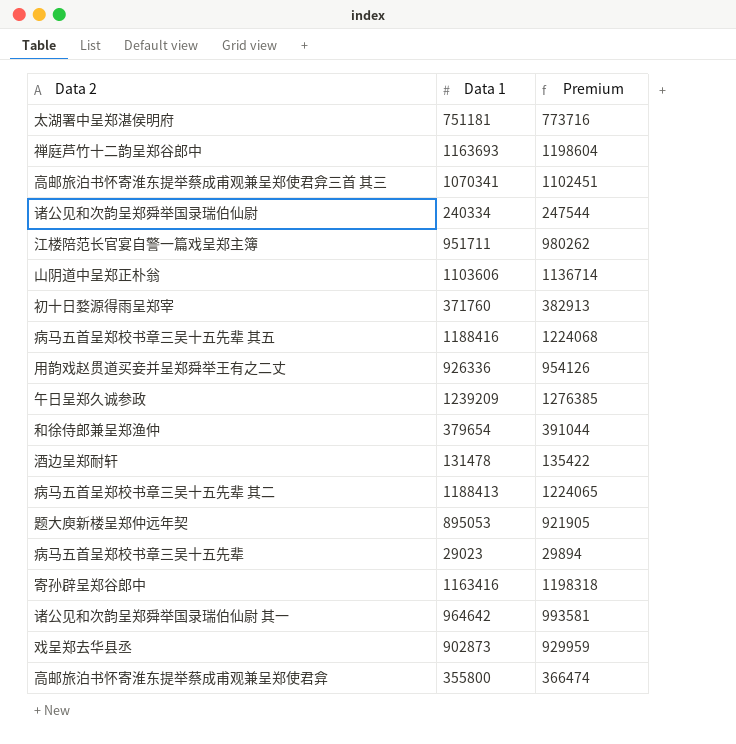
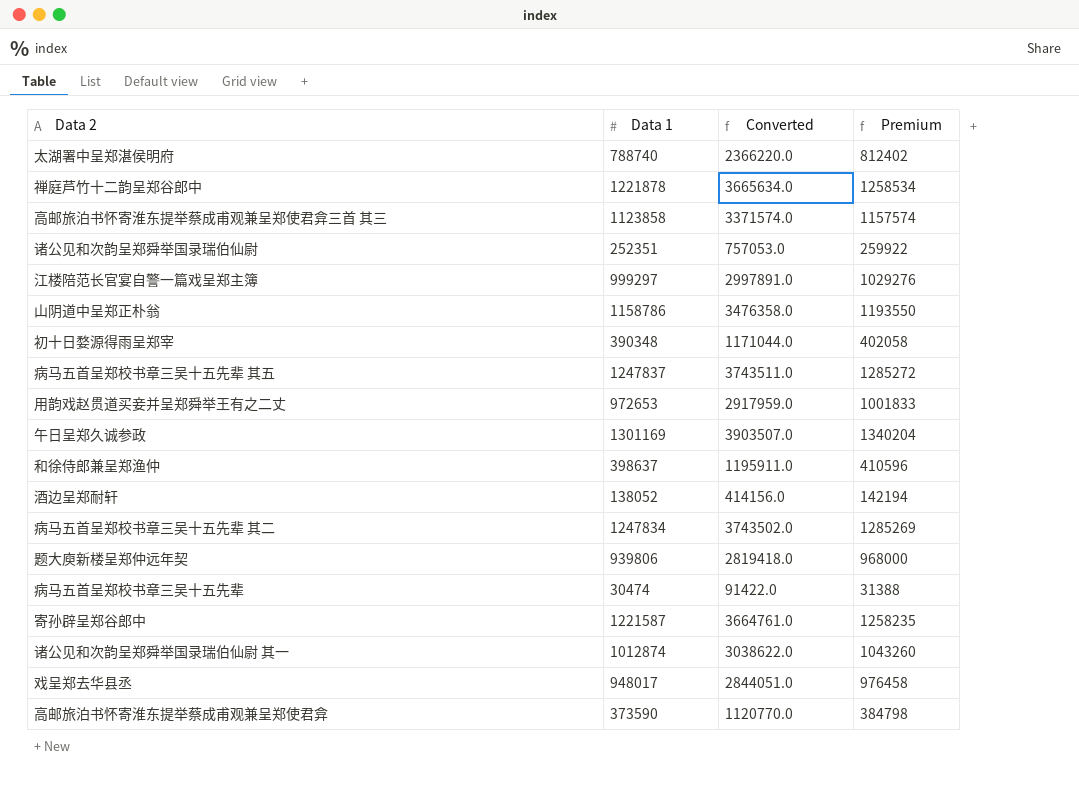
column Converted | formula: none -> [Data 1] * 3
太湖署中呈郑湛侯明府 | Data 1: 751181 -> 788740
太湖署中呈郑湛侯明府 | Premium: 773716 -> 812402
禅庭芦竹十二韵呈郑谷郎中 | Data 1: 1163693 -> 1221878
禅庭芦竹十二韵呈郑谷郎中 | Premium: 1198604 -> 1258534
高邮旅泊书怀寄淮东提举蔡成甫观兼呈郑使君弇三首 其三 | Data 1: 1070341 -> 1123858
高邮旅泊书怀寄淮东提举蔡成甫观兼呈郑使君弇三首 其三 | Premium: 1102451 -> 1157574
诸公见和次韵呈郑舜举国录瑞伯仙尉 | Data 1: 240334 -> 252351
诸公见和次韵呈郑舜举国录瑞伯仙尉 | Premium: 247544 -> 259922
江楼陪范长官宴自警一篇戏呈郑主簿 | Data 1: 951711 -> 999297
江楼陪范长官宴自警一篇戏呈郑主簿 | Premium: 980262 -> 1029276
山阴道中呈郑正朴翁 | Data 1: 1103606 -> 1158786
山阴道中呈郑正朴翁 | Premium: 1136714 -> 1193550
初十日婺源得雨呈郑宰 | Data 1: 371760 -> 390348
初十日婺源得雨呈郑宰 | Premium: 382913 -> 402058
病马五首呈郑校书章三吴十五先辈 其五 | Data 1: 1188416 -> 1247837
病马五首呈郑校书章三吴十五先辈 其五 | Premium: 1224068 -> 1285272
用韵戏赵贯道买妾并呈郑舜举王有之二丈 | Data 1: 926336 -> 972653
用韵戏赵贯道买妾并呈郑舜举王有之二丈 | Premium: 954126 -> 1001833
午日呈郑久诚参政 | Data 1: 1239209 -> 1301169
午日呈郑久诚参政 | Premium: 1276385 -> 1340204
和徐侍郎兼呈郑渔仲 | Data 1: 379654 -> 398637
和徐侍郎兼呈郑渔仲 | Premium: 391044 -> 410596
酒边呈郑耐轩 | Data 1: 131478 -> 138052
酒边呈郑耐轩 | Premium: 135422 -> 142194
病马五首呈郑校书章三吴十五先辈 其二 | Data 1: 1188413 -> 1247834
病马五首呈郑校书章三吴十五先辈 其二 | Premium: 1224065 -> 1285269
题大庾新楼呈郑仲远年契 | Data 1: 895053 -> 939806
题大庾新楼呈郑仲远年契 | Premium: 921905 -> 968000
病马五首呈郑校书章三吴十五先辈 | Data 1: 29023 -> 30474
病马五首呈郑校书章三吴十五先辈 | Premium: 29894 -> 31388
寄孙辟呈郑谷郎中 | Data 1: 1163416 -> 1221587
寄孙辟呈郑谷郎中 | Premium: 1198318 -> 1258235
诸公见和次韵呈郑舜举国录瑞伯仙尉 其一 | Data 1: 964642 -> 1012874
诸公见和次韵呈郑舜举国录瑞伯仙尉 其一 | Premium: 993581 -> 1043260
戏呈郑去华县丞 | Data 1: 902873 -> 948017
戏呈郑去华县丞 | Premium: 929959 -> 976458
高邮旅泊书怀寄淮东提举蔡成甫观兼呈郑使君弇 | Data 1: 355800 -> 373590
高邮旅泊书怀寄淮东提举蔡成甫观兼呈郑使君弇 | Premium: 366474 -> 384798

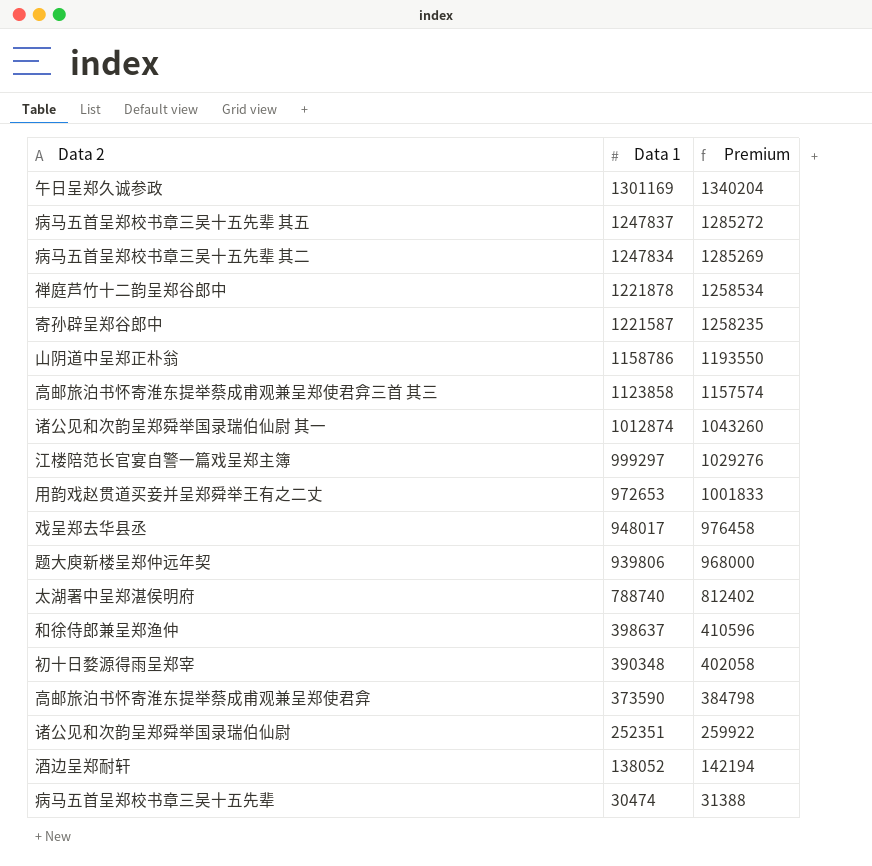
row order: none -> Data 1 descending
column Converted | formula: [Data 1] * 3 -> none

